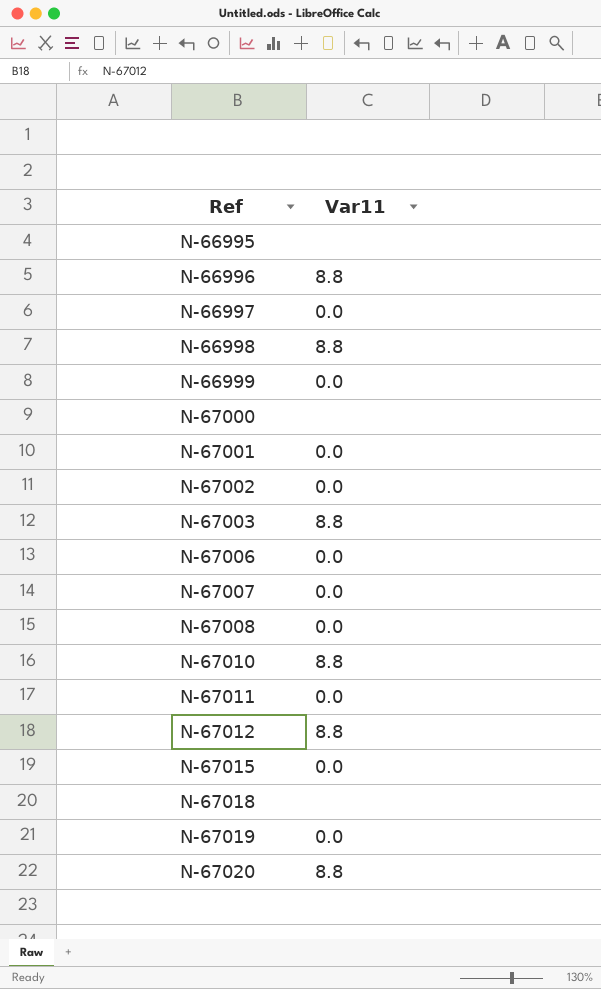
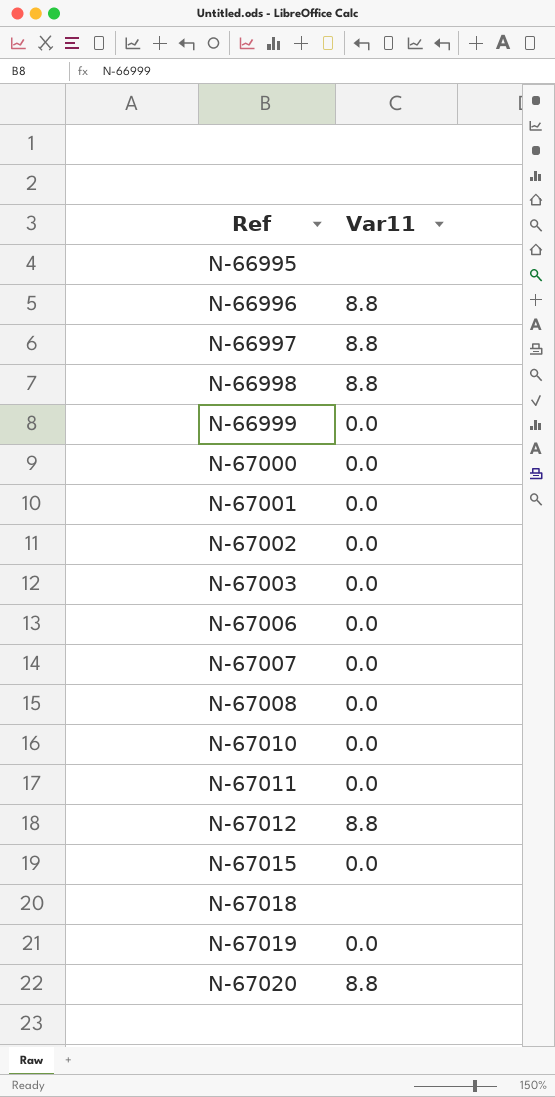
N-66997 | Var11: 0.0 -> 8.8
N-67000 | Var11: none -> 0.0
N-67003 | Var11: 8.8 -> 0.0
N-67010 | Var11: 8.8 -> 0.0

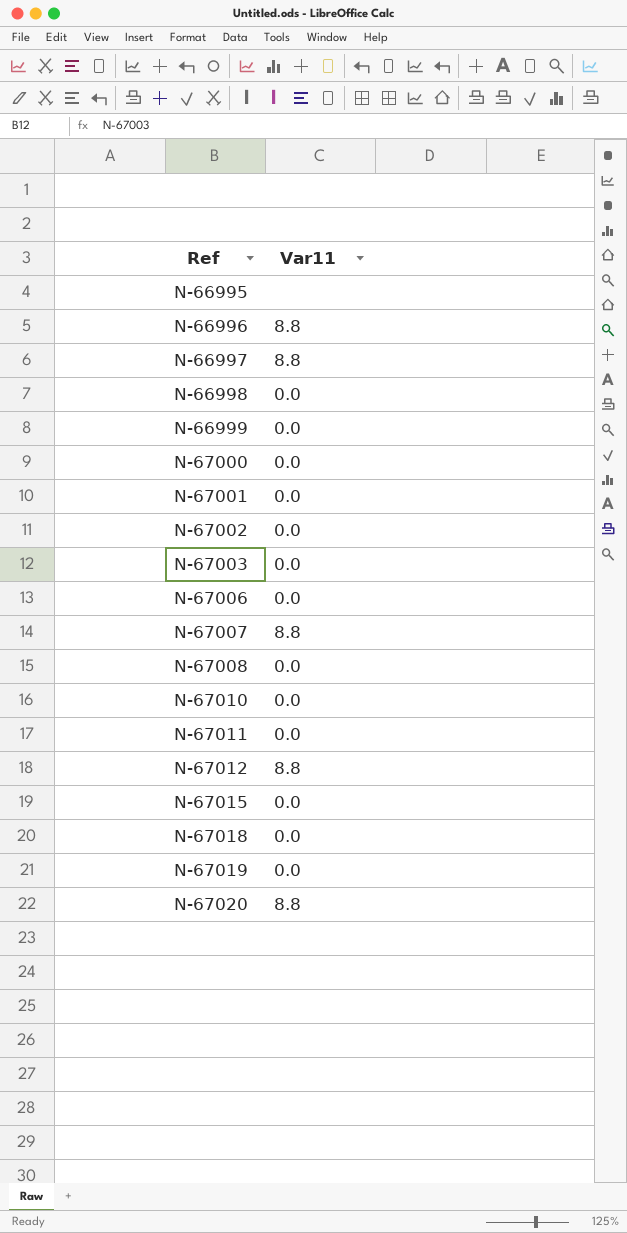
N-66998 | Var11: 8.8 -> 0.0
N-67007 | Var11: 0.0 -> 8.8
N-67018 | Var11: none -> 0.0

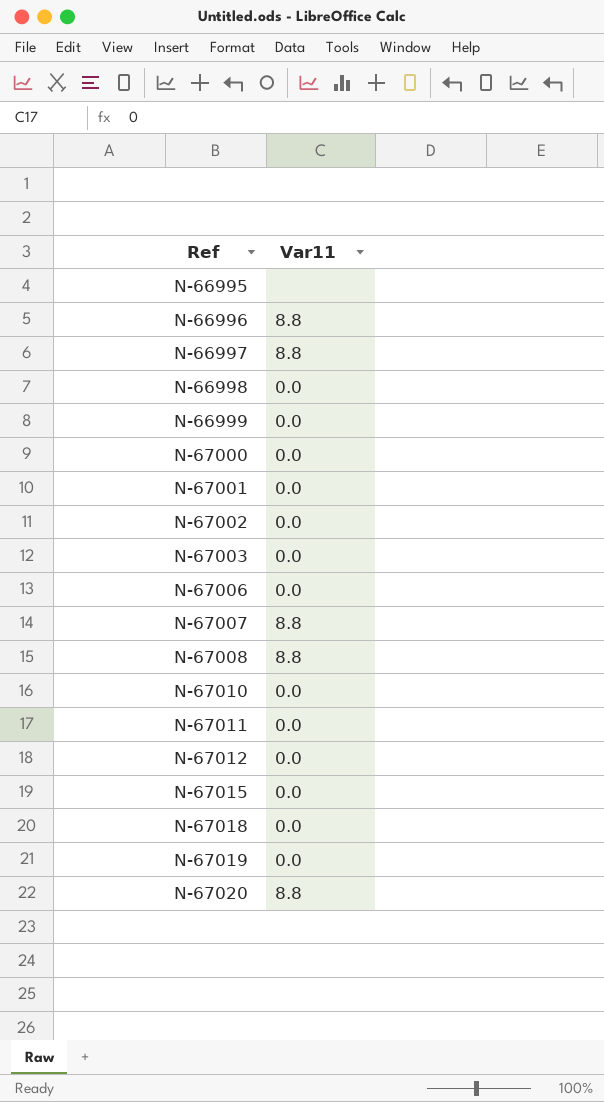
N-67008 | Var11: 0.0 -> 8.8
N-67012 | Var11: 8.8 -> 0.0

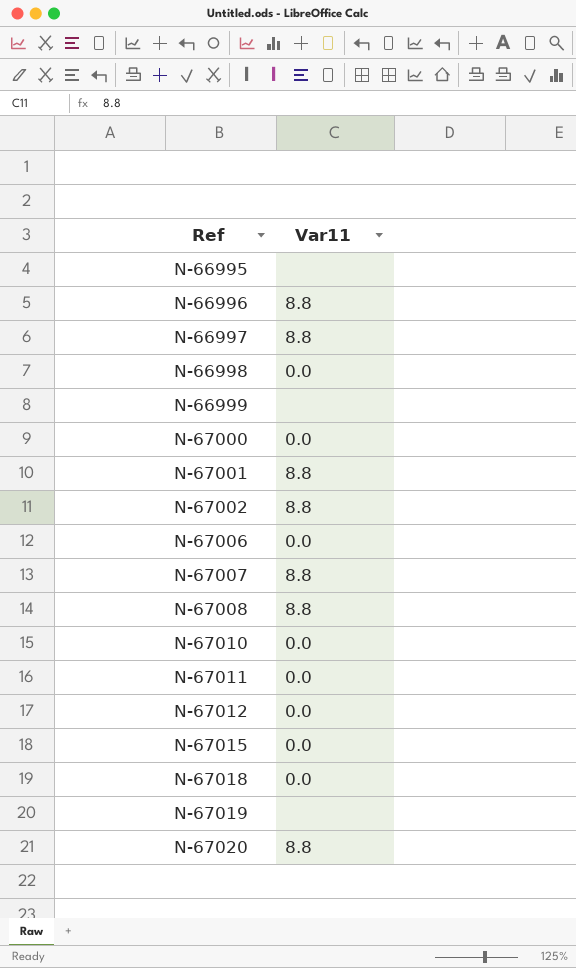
row N-67003: 0.0 -> none
N-66999 | Var11: 0.0 -> none
N-67001 | Var11: 0.0 -> 8.8
N-67002 | Var11: 0.0 -> 8.8
N-67019 | Var11: 0.0 -> none

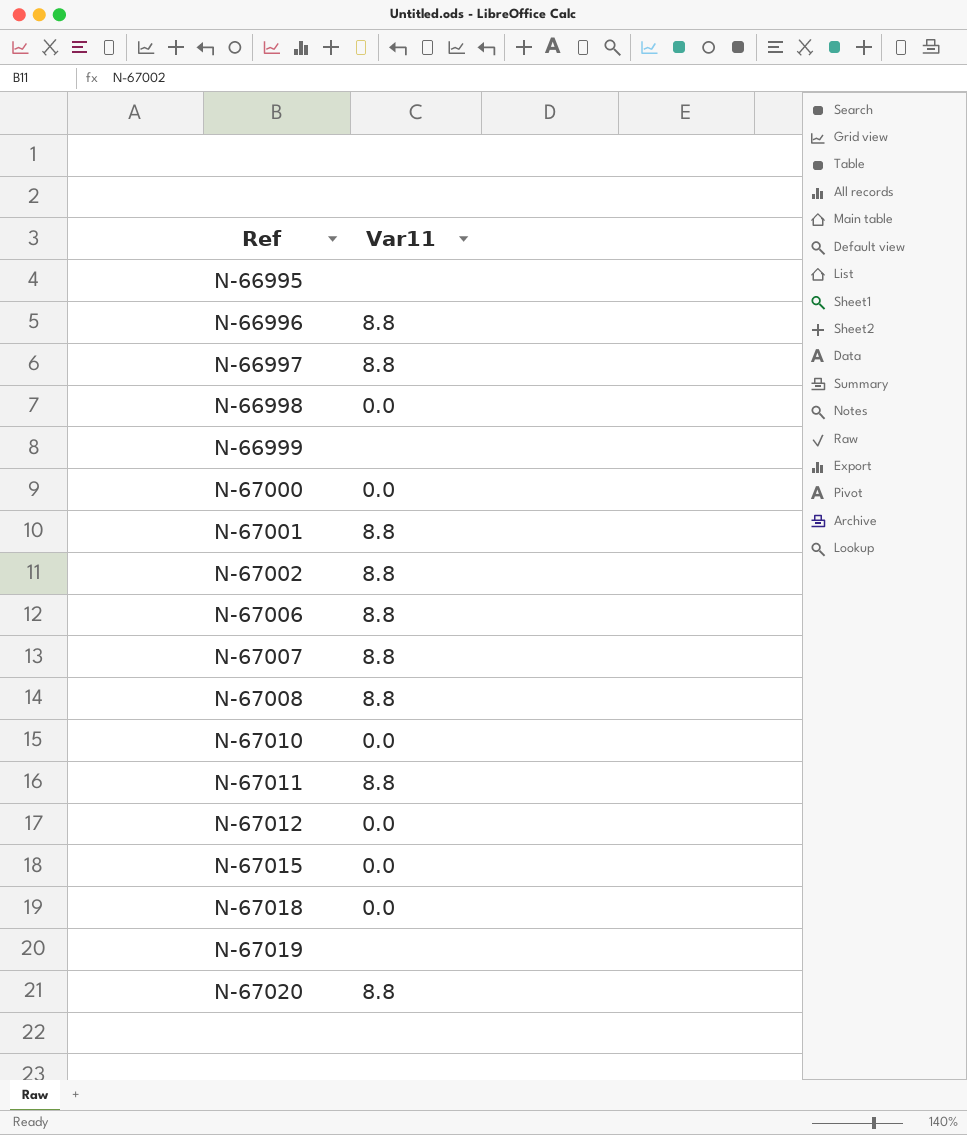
N-67006 | Var11: 0.0 -> 8.8
N-67011 | Var11: 0.0 -> 8.8

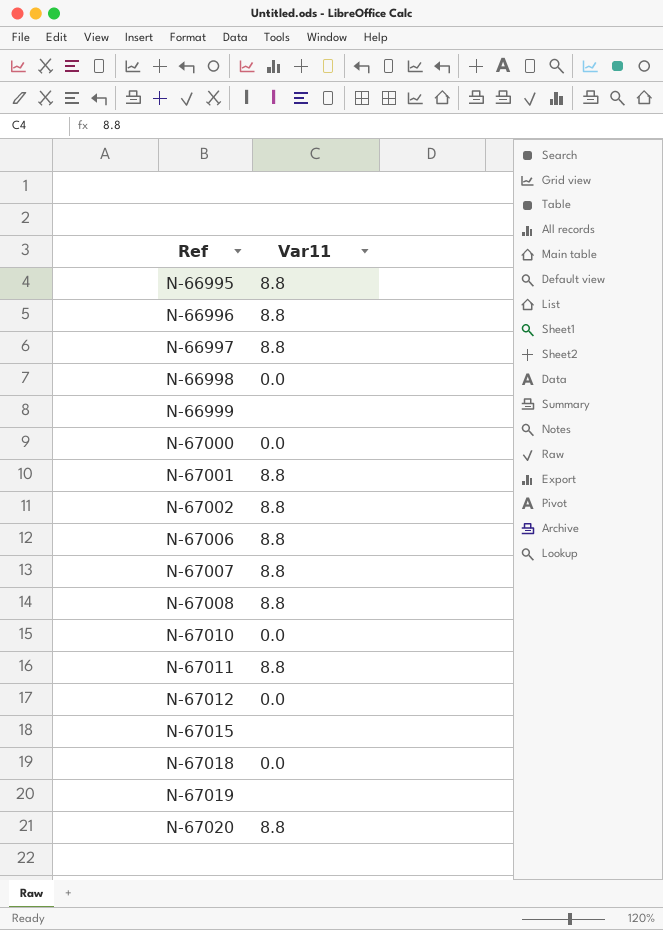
N-66995 | Var11: none -> 8.8
N-67015 | Var11: 0.0 -> none

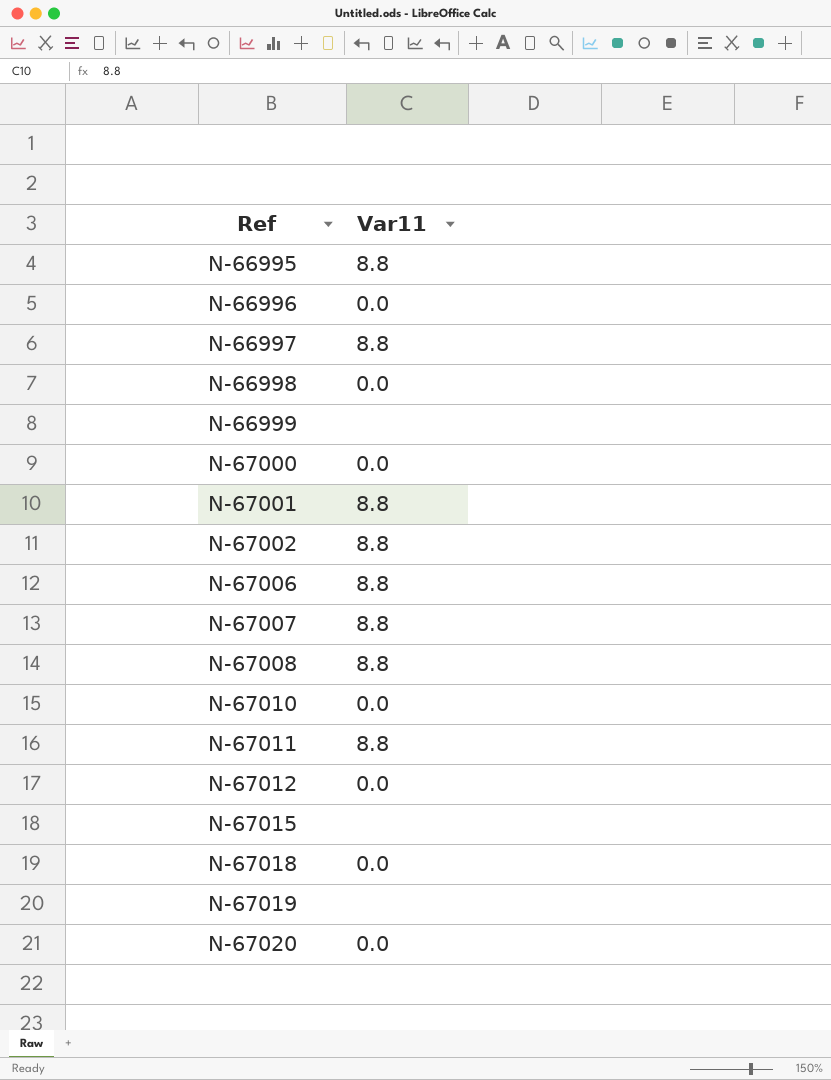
N-66996 | Var11: 8.8 -> 0.0
N-67020 | Var11: 8.8 -> 0.0

